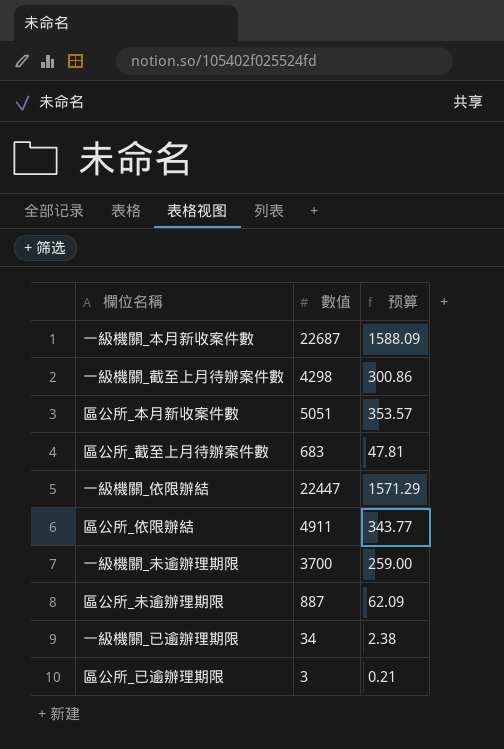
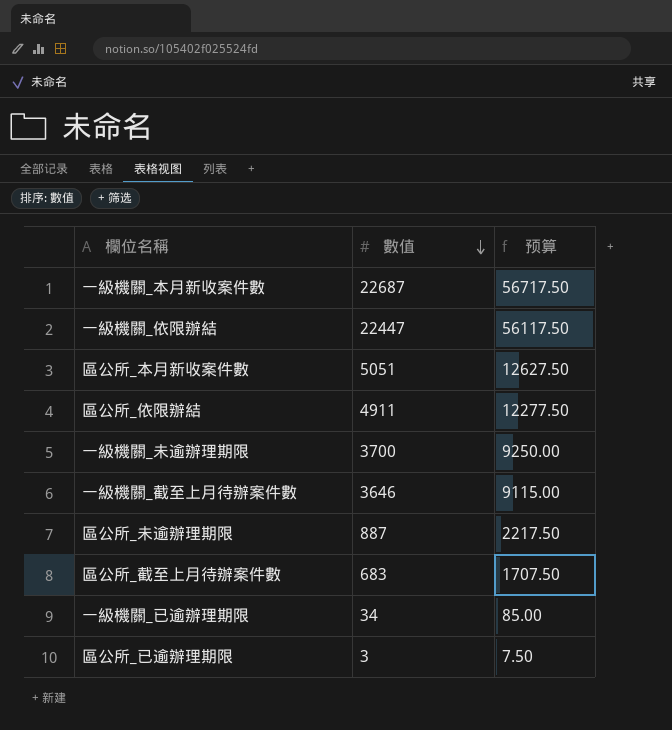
row order: none -> 數值 descending
column 预算 | formula: [數值] * 0.07 -> [數值] * 2.5
一級機關_截至上月待辦案件數 | 數值: 4298 -> 3646

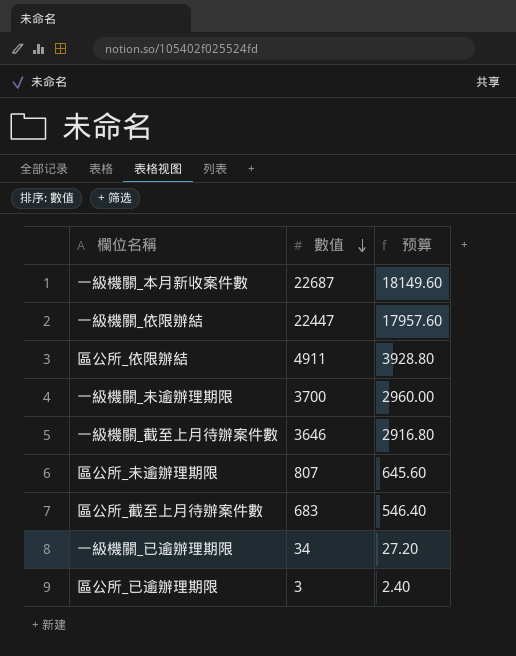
column 预算 | formula: [數值] * 2.5 -> [數值] * 0.8
row 區公所_本月新收案件數: 5051 | 12627.50 -> none
區公所_未逾辦理期限 | 數值: 887 -> 807

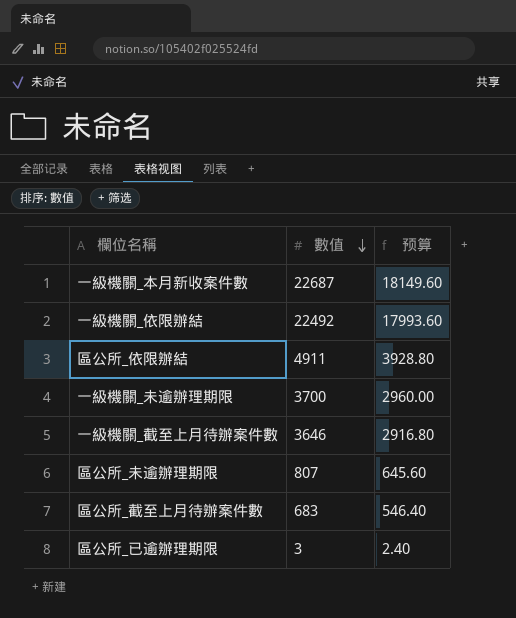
row 一級機關_已逾辦理期限: 34 | 27.20 -> none
一級機關_依限辦結 | 數值: 22447 -> 22492
一級機關_依限辦結 | 预算: 17957.60 -> 17993.60

